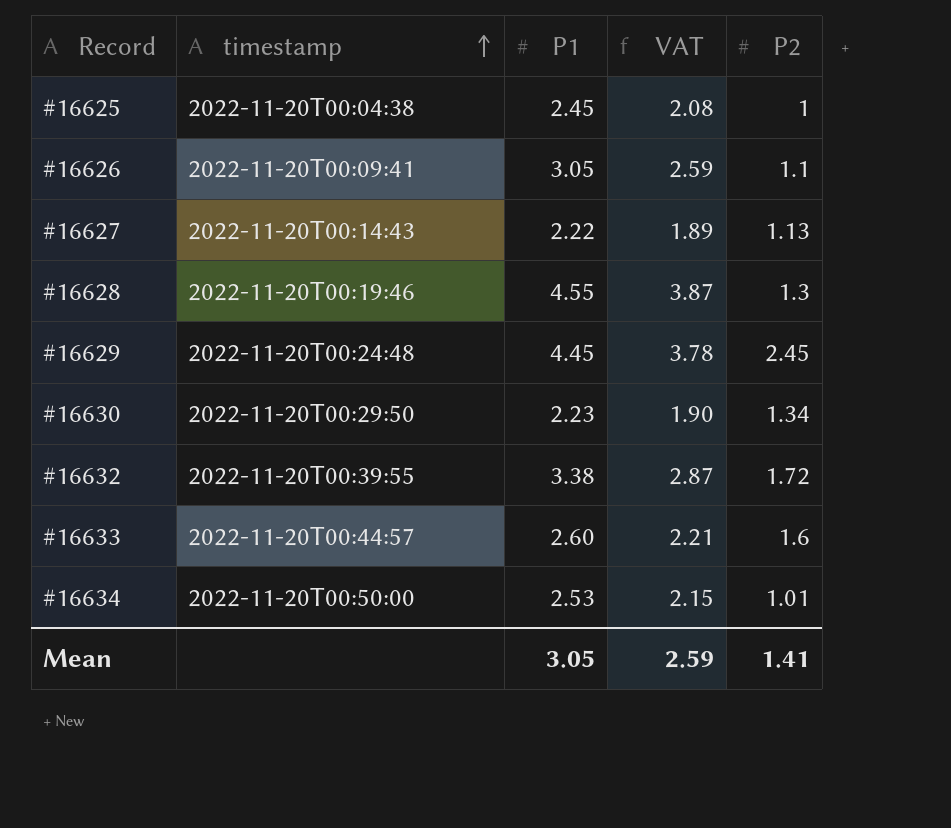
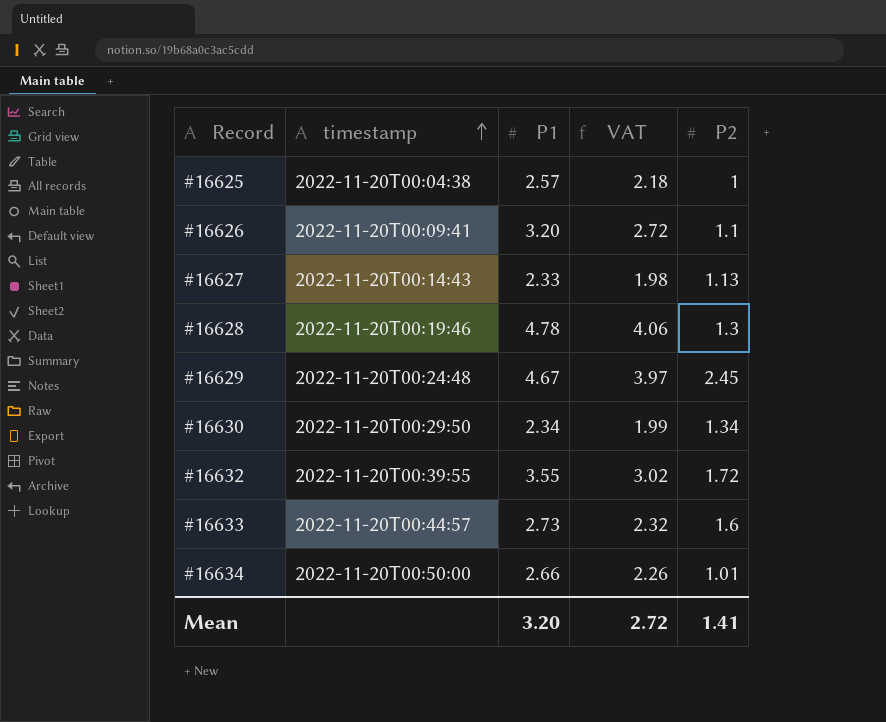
#16625 | P1: 2.45 -> 2.57
#16625 | VAT: 2.08 -> 2.18
#16626 | P1: 3.05 -> 3.20
#16626 | VAT: 2.59 -> 2.72
#16627 | P1: 2.22 -> 2.33
#16627 | VAT: 1.89 -> 1.98
#16628 | P1: 4.55 -> 4.78
#16628 | VAT: 3.87 -> 4.06
#16629 | P1: 4.45 -> 4.67
#16629 | VAT: 3.78 -> 3.97
#16630 | P1: 2.23 -> 2.34
#16630 | VAT: 1.90 -> 1.99
#16632 | P1: 3.38 -> 3.55
#16632 | VAT: 2.87 -> 3.02
#16633 | P1: 2.60 -> 2.73
#16633 | VAT: 2.21 -> 2.32
#16634 | P1: 2.53 -> 2.66
#16634 | VAT: 2.15 -> 2.26
Mean | P1: 3.05 -> 3.20
Mean | VAT: 2.59 -> 2.72

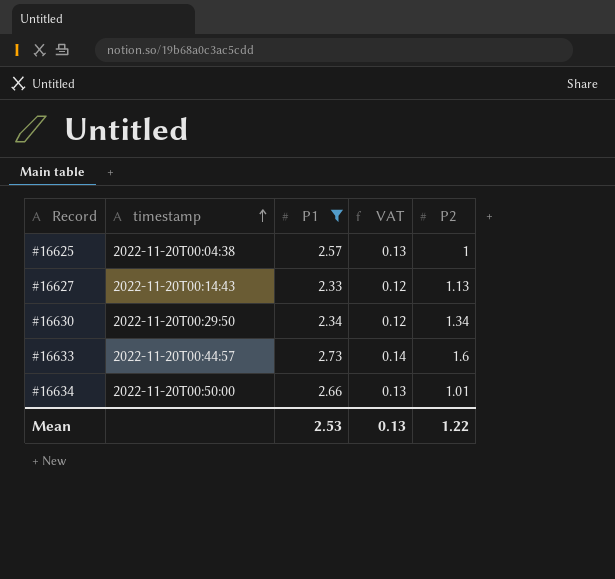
filter: none -> P1 <= 2.73
column VAT | formula: [P1] * 0.85 -> [P1] * 0.05
Mean | P1: 3.20 -> 2.53
Mean | VAT: 2.72 -> 0.13
Mean | P2: 1.41 -> 1.22

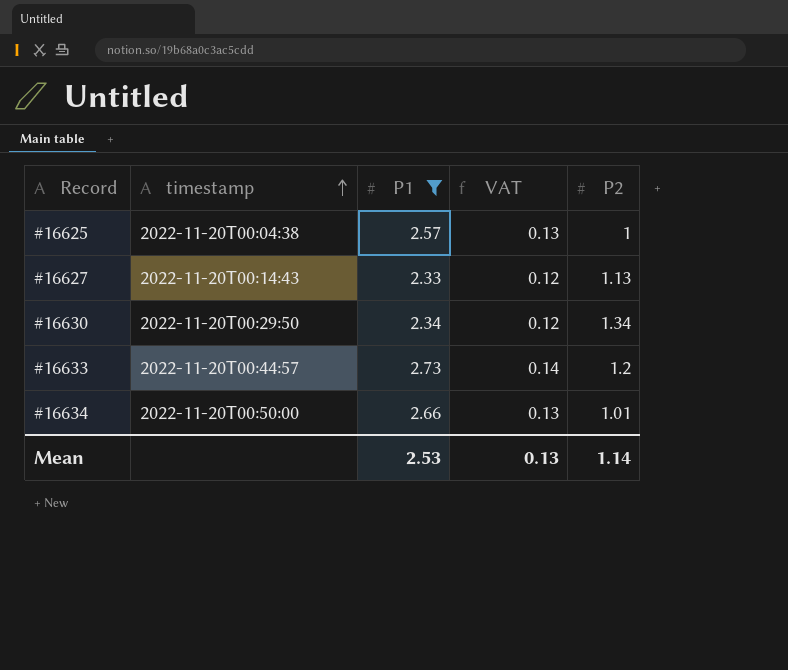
#16633 | P2: 1.6 -> 1.2
Mean | P2: 1.22 -> 1.14

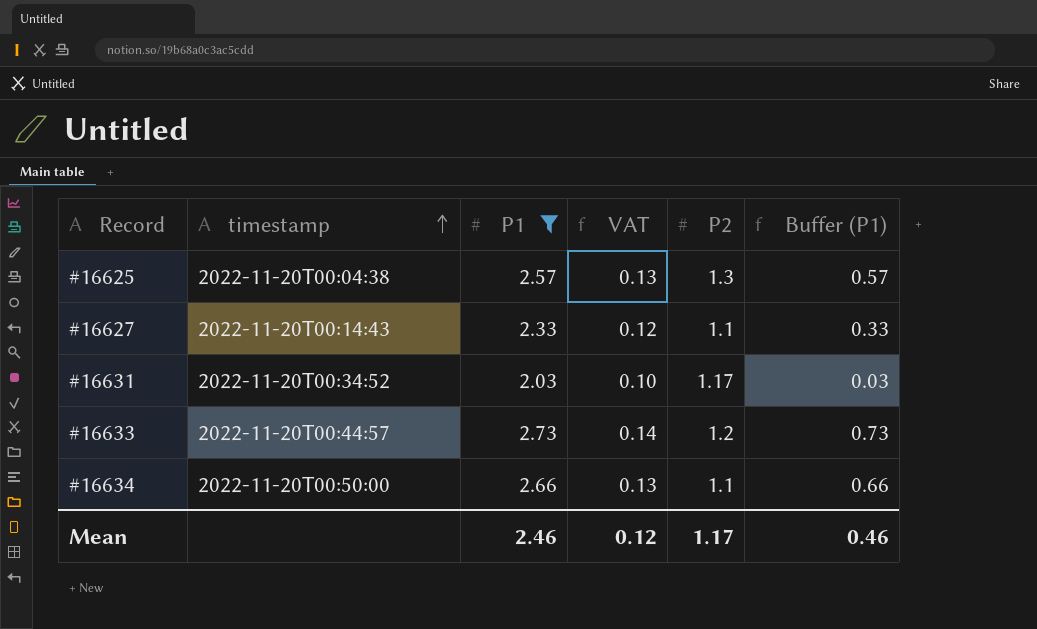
column Buffer (P1) | formula: none -> [P1] - 2
row #16630: 2022-11-20T00:29:50 | 2.34 | 0.12 | 1.34 -> none
#16625 | P2: 1 -> 1.3
#16627 | P2: 1.13 -> 1.1
row #16631: none -> 2022-11-20T00:34:52 | 2.03 | 0.10 | 1.17 | 0.03
#16634 | P2: 1.01 -> 1.1
Mean | P1: 2.53 -> 2.46
Mean | VAT: 0.13 -> 0.12
Mean | P2: 1.14 -> 1.17

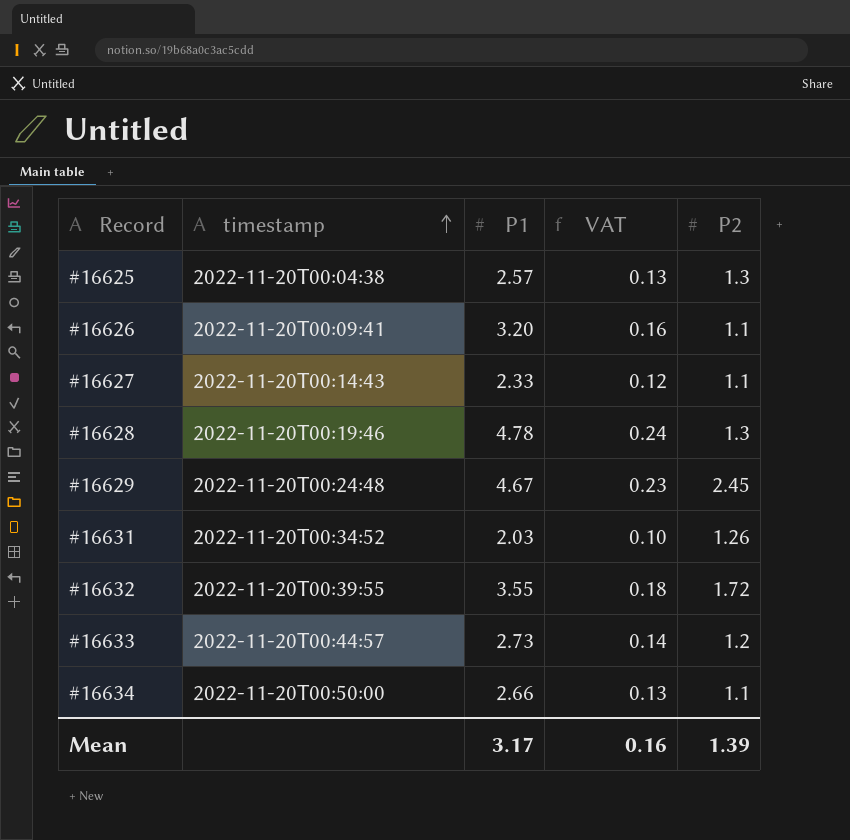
filter: P1 <= 2.73 -> none
column Buffer (P1) | formula: [P1] - 2 -> none
#16631 | P2: 1.17 -> 1.26
Mean | P1: 2.46 -> 3.17
Mean | VAT: 0.12 -> 0.16
Mean | P2: 1.17 -> 1.39

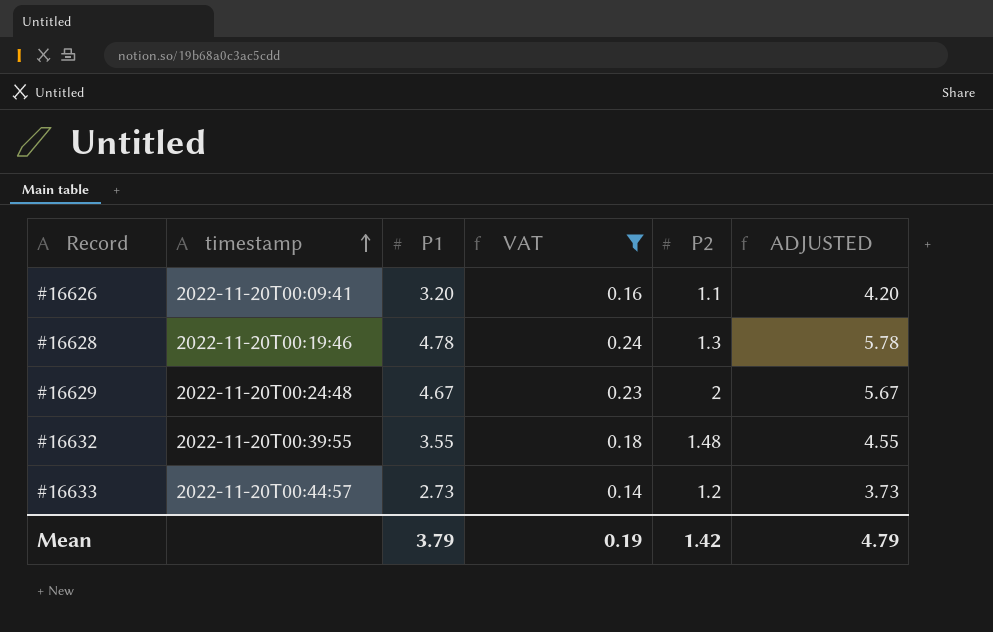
filter: none -> VAT >= 0.14
column ADJUSTED | formula: none -> [P1] + 1
#16629 | P2: 2.45 -> 2
#16632 | P2: 1.72 -> 1.48
Mean | P1: 3.17 -> 3.79
Mean | VAT: 0.16 -> 0.19
Mean | P2: 1.39 -> 1.42

